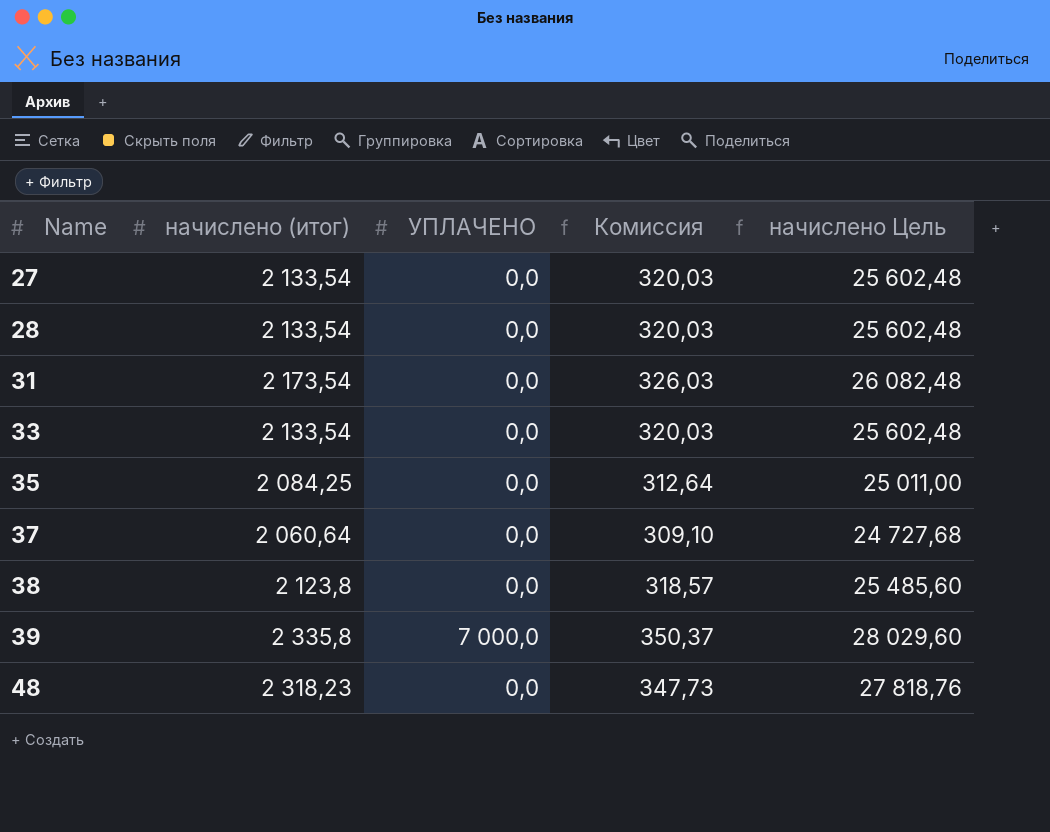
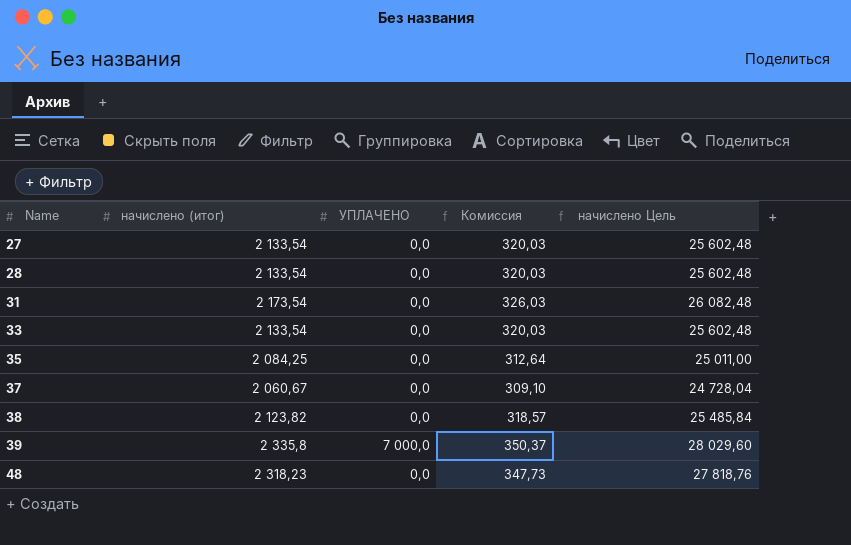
37 | начислено (итог): 2 060,64 -> 2 060,67
37 | начислено Цель: 24 727,68 -> 24 728,04
38 | начислено (итог): 2 123,8 -> 2 123,82
38 | начислено Цель: 25 485,60 -> 25 485,84

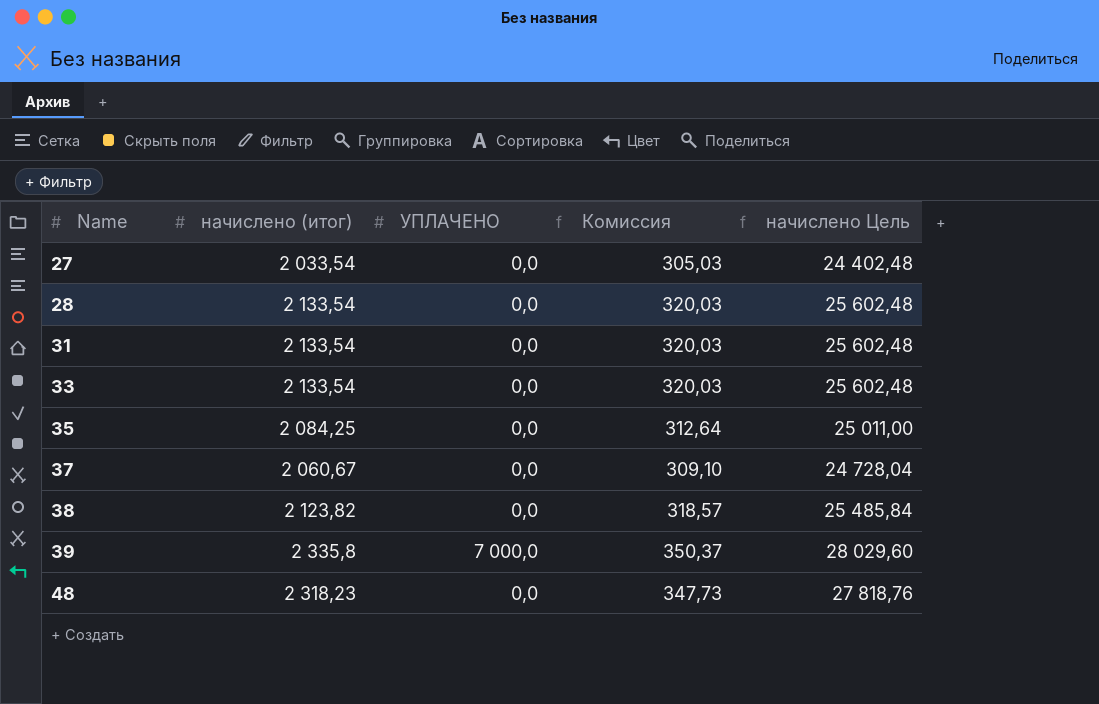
27 | начислено (итог): 2 133,54 -> 2 033,54
27 | Комиссия: 320,03 -> 305,03
27 | начислено Цель: 25 602,48 -> 24 402,48
31 | начислено (итог): 2 173,54 -> 2 133,54
31 | Комиссия: 326,03 -> 320,03
31 | начислено Цель: 26 082,48 -> 25 602,48

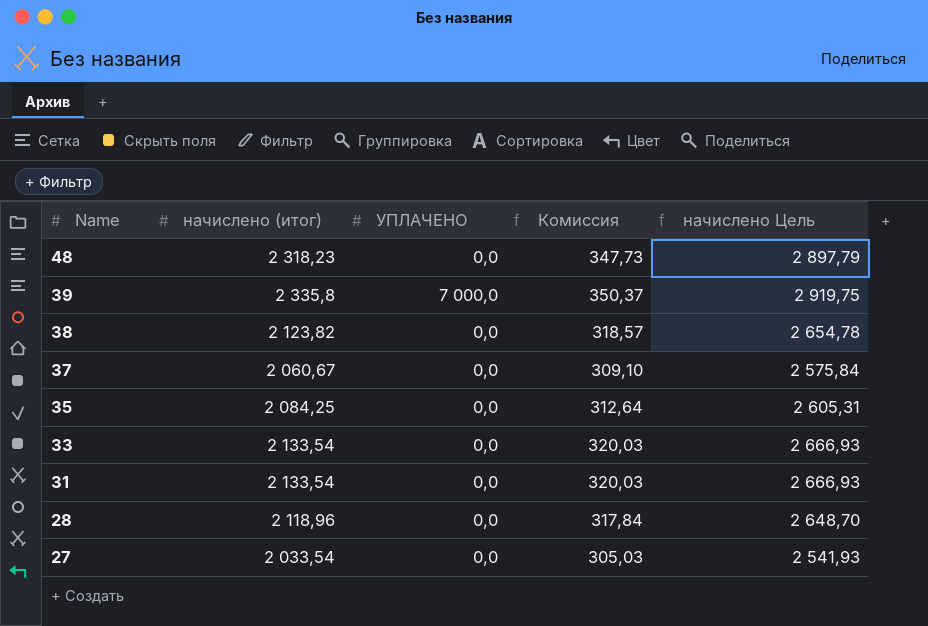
row order: Name ascending -> Name descending
column начислено Цель | formula: [начислено (итог)] * 12 -> [начислено (итог)] * 1,25
28 | начислено (итог): 2 133,54 -> 2 118,96
28 | Комиссия: 320,03 -> 317,84

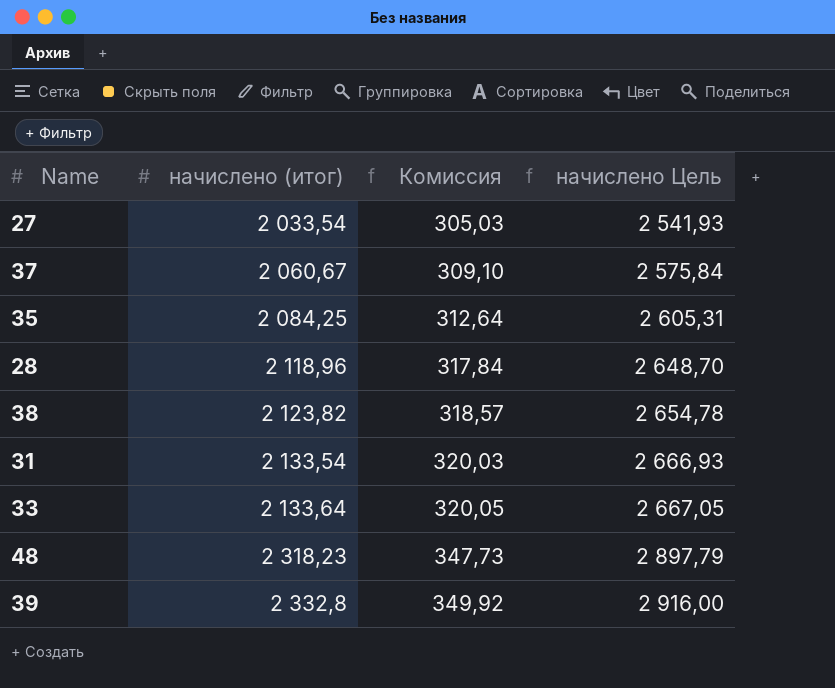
row order: Name descending -> начислено (итог) ascending
column УПЛАЧЕНО | position: 3 -> none
33 | начислено (итог): 2 133,54 -> 2 133,64
33 | Комиссия: 320,03 -> 320,05
33 | начислено Цель: 2 666,93 -> 2 667,05
39 | начислено (итог): 2 335,8 -> 2 332,8
39 | Комиссия: 350,37 -> 349,92
39 | начислено Цель: 2 919,75 -> 2 916,00

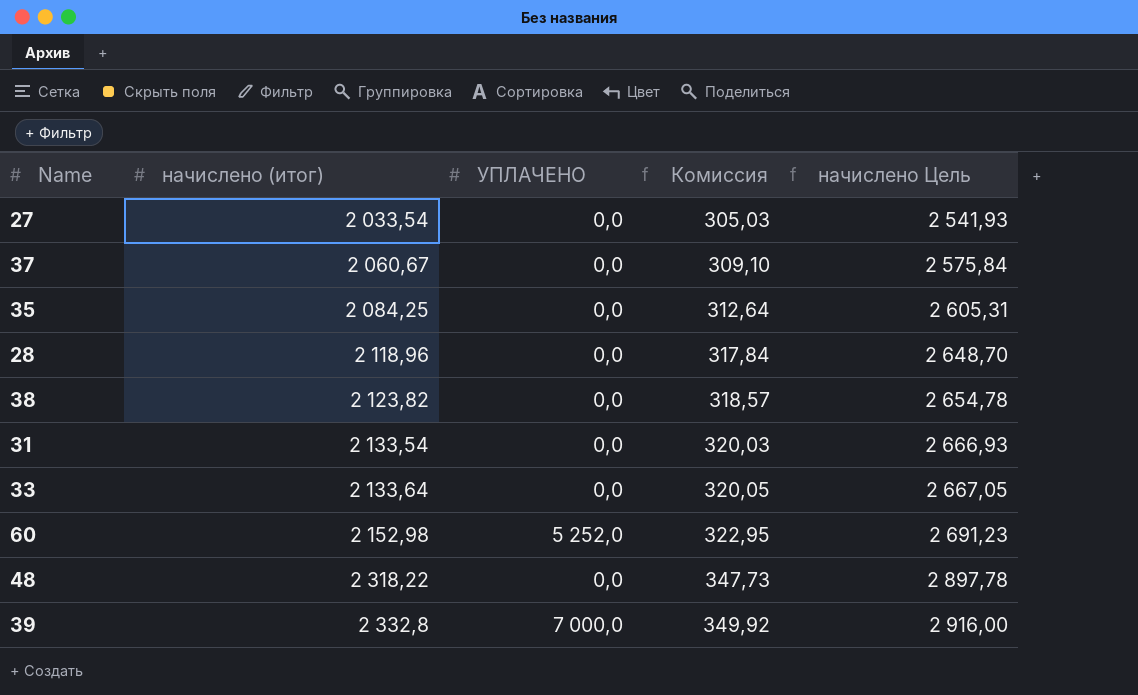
column УПЛАЧЕНО | position: none -> 3
row 60: none -> 2 152,98 | 5 252,0 | 322,95 | 2 691,23
48 | начислено (итог): 2 318,23 -> 2 318,22
48 | начислено Цель: 2 897,79 -> 2 897,78

